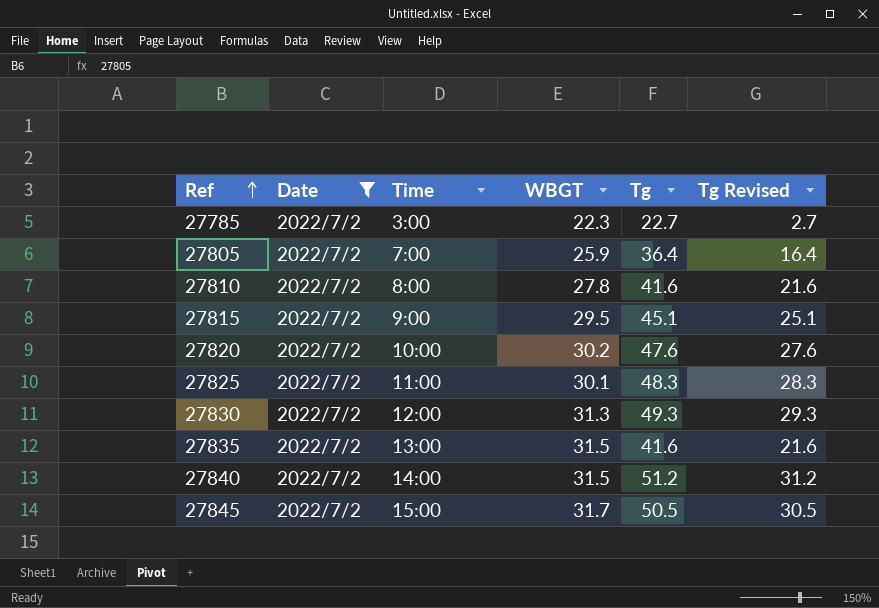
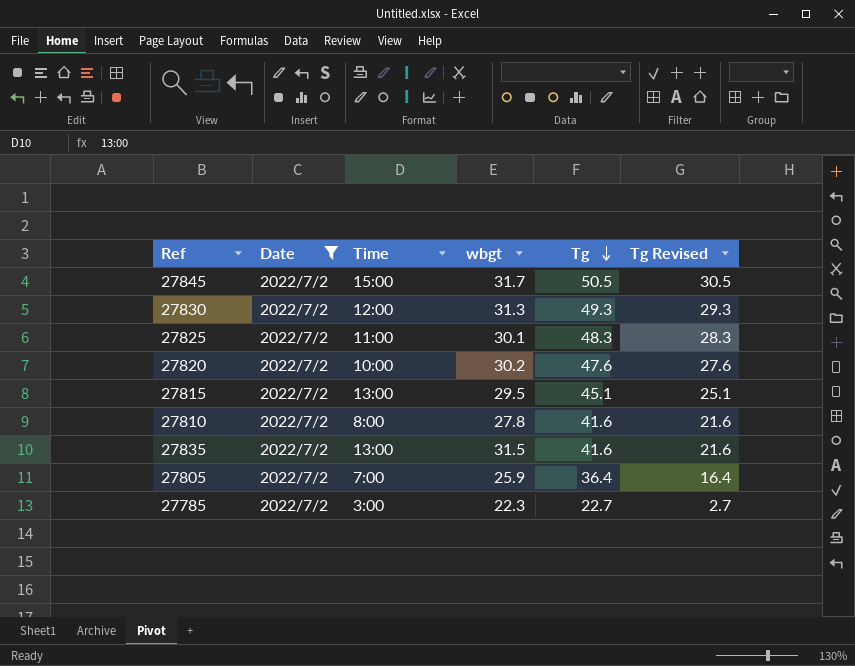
row order: Ref ascending -> Tg descending
column name: WBGT -> wbgt
row 27840: 2022/7/2 | 14:00 | 31.5 | 51.2 | 31.2 -> none
27815 | Time: 9:00 -> 13:00

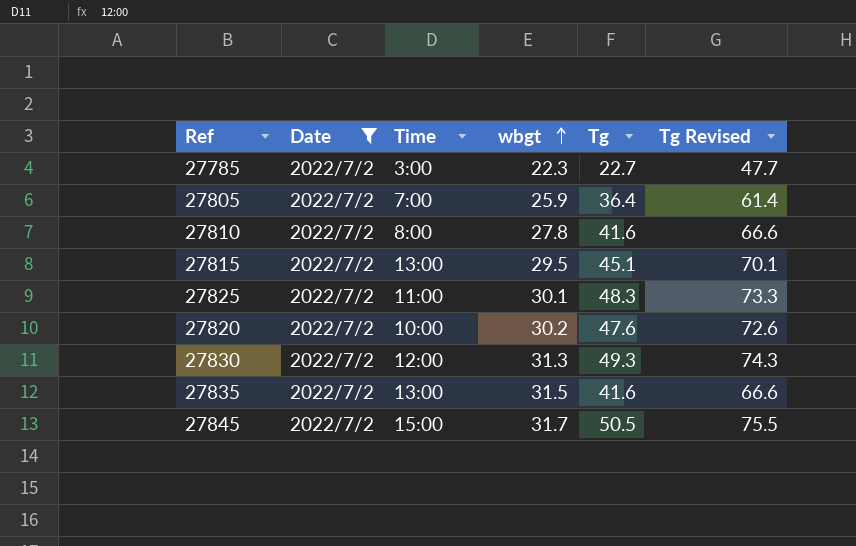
row order: Tg descending -> wbgt ascending
column Tg Revised | formula: [Tg] - 20 -> [Tg] + 25

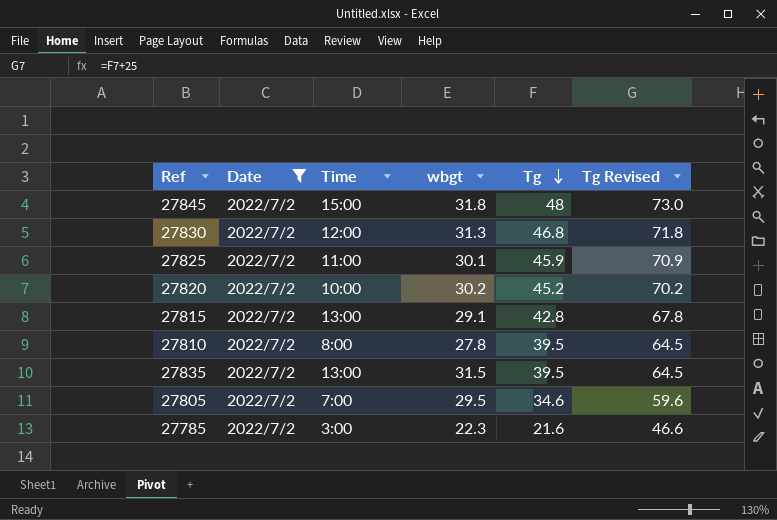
row order: wbgt ascending -> Tg descending
27845 | wbgt: 31.7 -> 31.8
27845 | Tg: 50.5 -> 48
27845 | Tg Revised: 75.5 -> 73.0
27830 | Tg: 49.3 -> 46.8
27830 | Tg Revised: 74.3 -> 71.8
27825 | Tg: 48.3 -> 45.9
27825 | Tg Revised: 73.3 -> 70.9
27820 | Tg: 47.6 -> 45.2
27820 | Tg Revised: 72.6 -> 70.2
27815 | wbgt: 29.5 -> 29.1
27815 | Tg: 45.1 -> 42.8
27815 | Tg Revised: 70.1 -> 67.8
27810 | Tg: 41.6 -> 39.5
27810 | Tg Revised: 66.6 -> 64.5
27835 | Tg: 41.6 -> 39.5
27835 | Tg Revised: 66.6 -> 64.5
27805 | wbgt: 25.9 -> 29.5
27805 | Tg: 36.4 -> 34.6
27805 | Tg Revised: 61.4 -> 59.6
27785 | Tg: 22.7 -> 21.6
27785 | Tg Revised: 47.7 -> 46.6

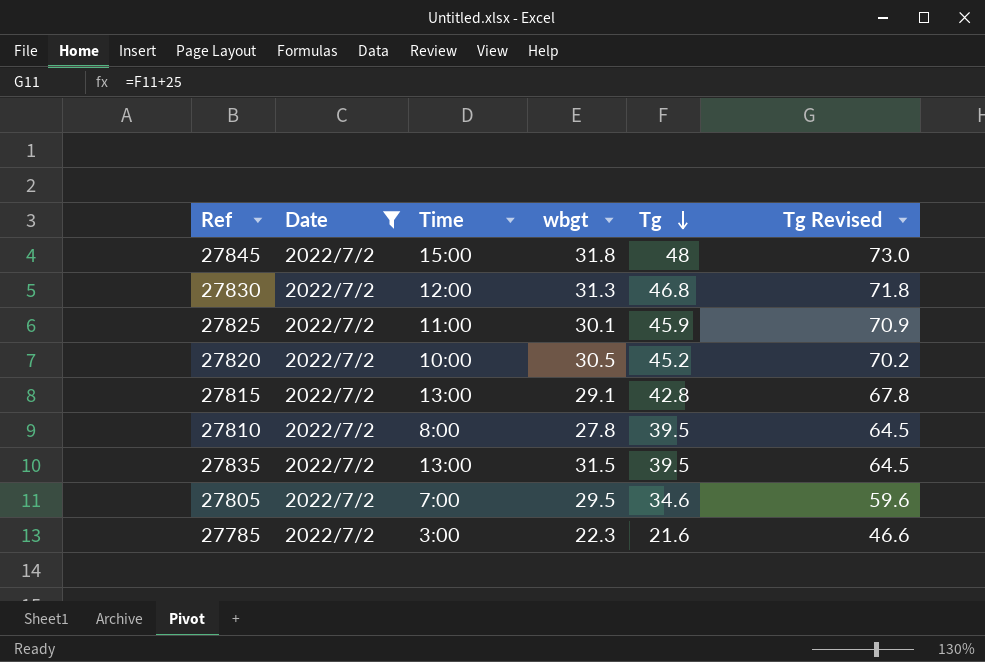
27820 | wbgt: 30.2 -> 30.5

